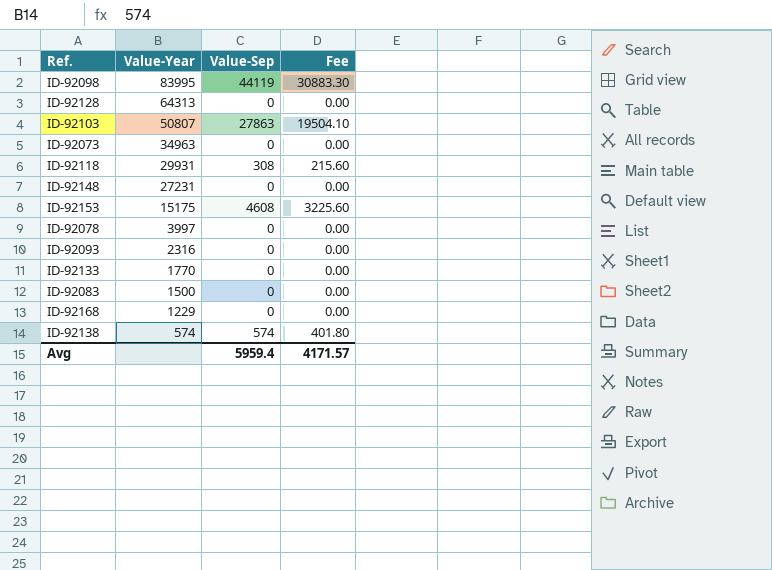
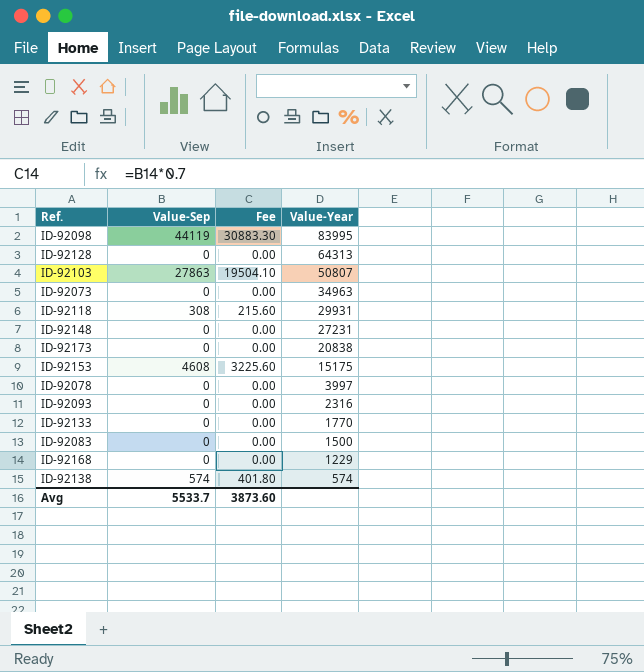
column Value-Year | position: 2 -> 4
row ID-92173: none -> 0 | 0.00 | 20838
Avg | Value-Sep: 5959.4 -> 5533.7
Avg | Fee: 4171.57 -> 3873.60

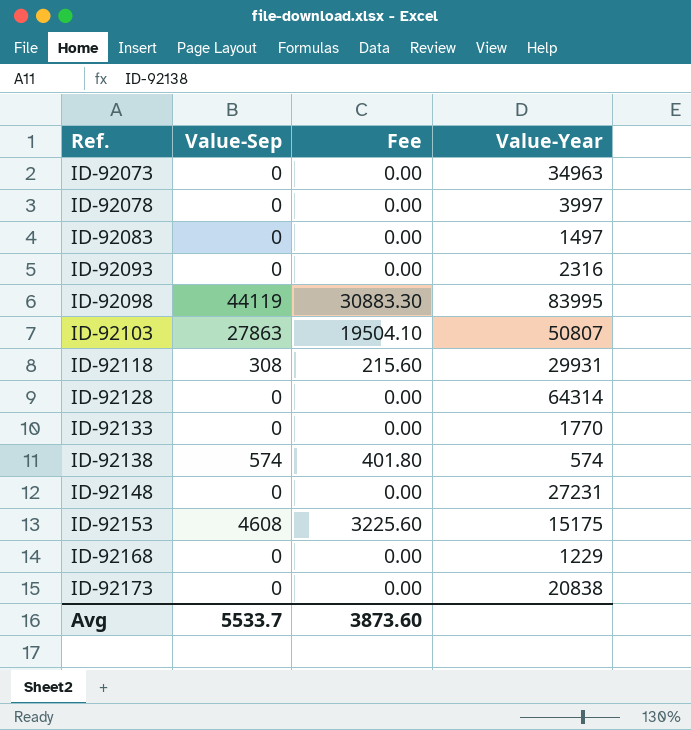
row order: Value-Year descending -> Ref. ascending
ID-92083 | Value-Year: 1500 -> 1497
ID-92128 | Value-Year: 64313 -> 64314

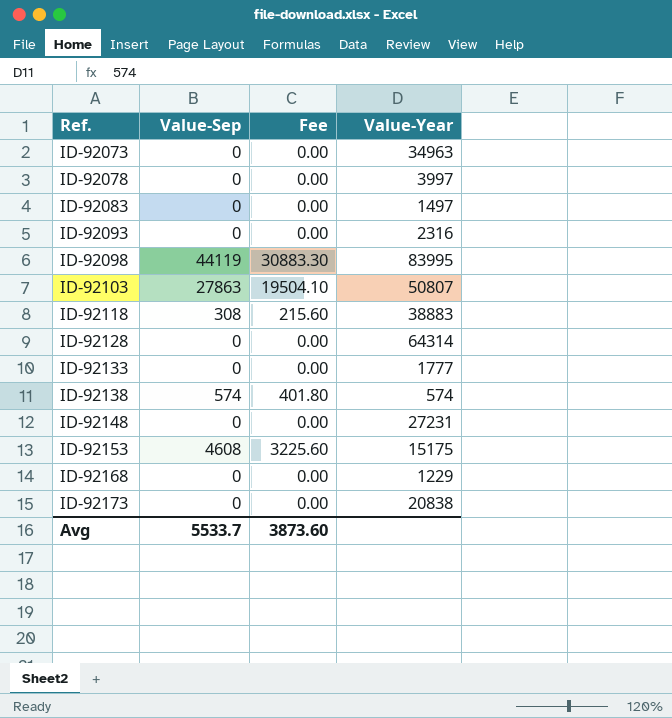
ID-92118 | Value-Year: 29931 -> 38883
ID-92133 | Value-Year: 1770 -> 1777

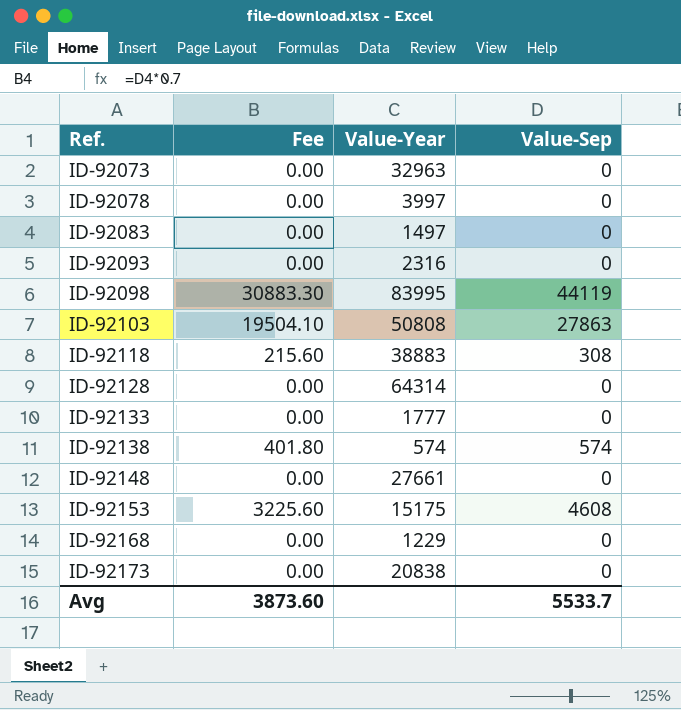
column Value-Sep | position: 2 -> 4
ID-92073 | Value-Year: 34963 -> 32963
ID-92103 | Value-Year: 50807 -> 50808
ID-92148 | Value-Year: 27231 -> 27661

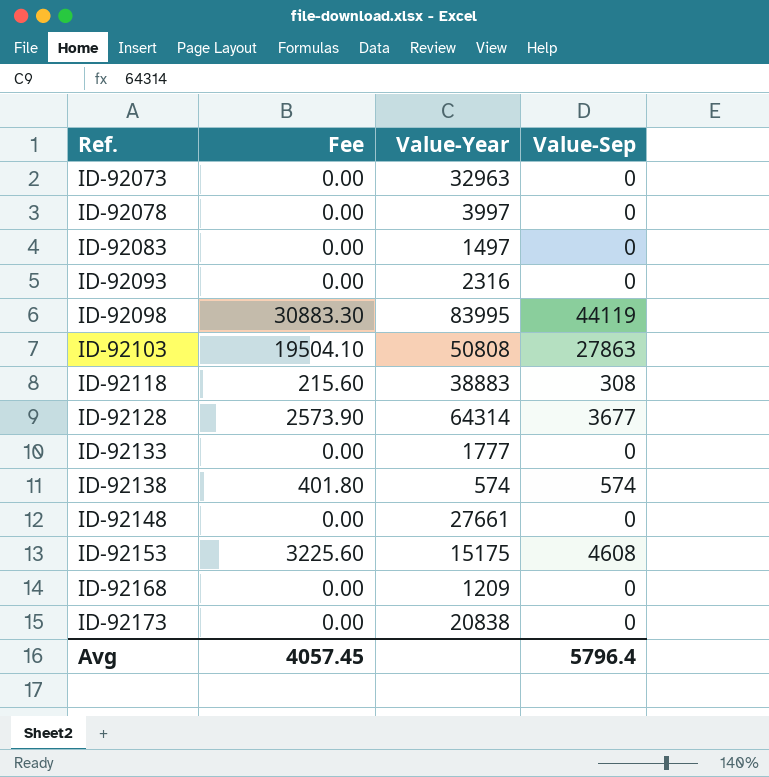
ID-92128 | Fee: 0.00 -> 2573.90
ID-92128 | Value-Sep: 0 -> 3677
ID-92168 | Value-Year: 1229 -> 1209
Avg | Fee: 3873.60 -> 4057.45
Avg | Value-Sep: 5533.7 -> 5796.4

